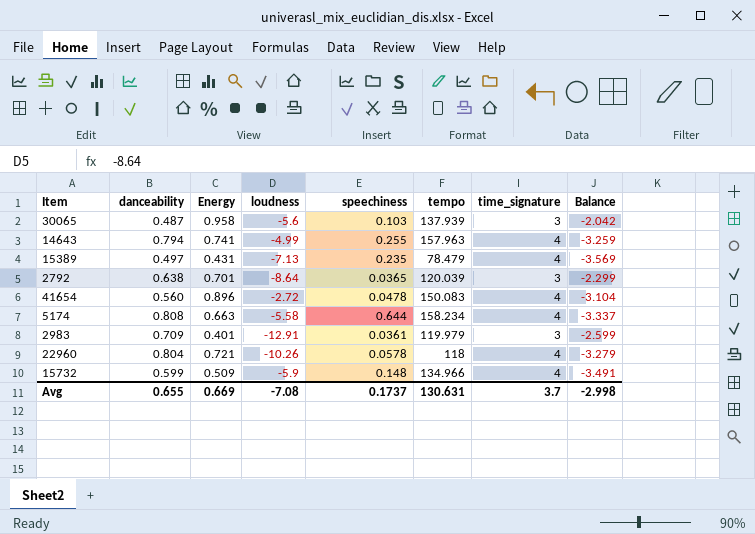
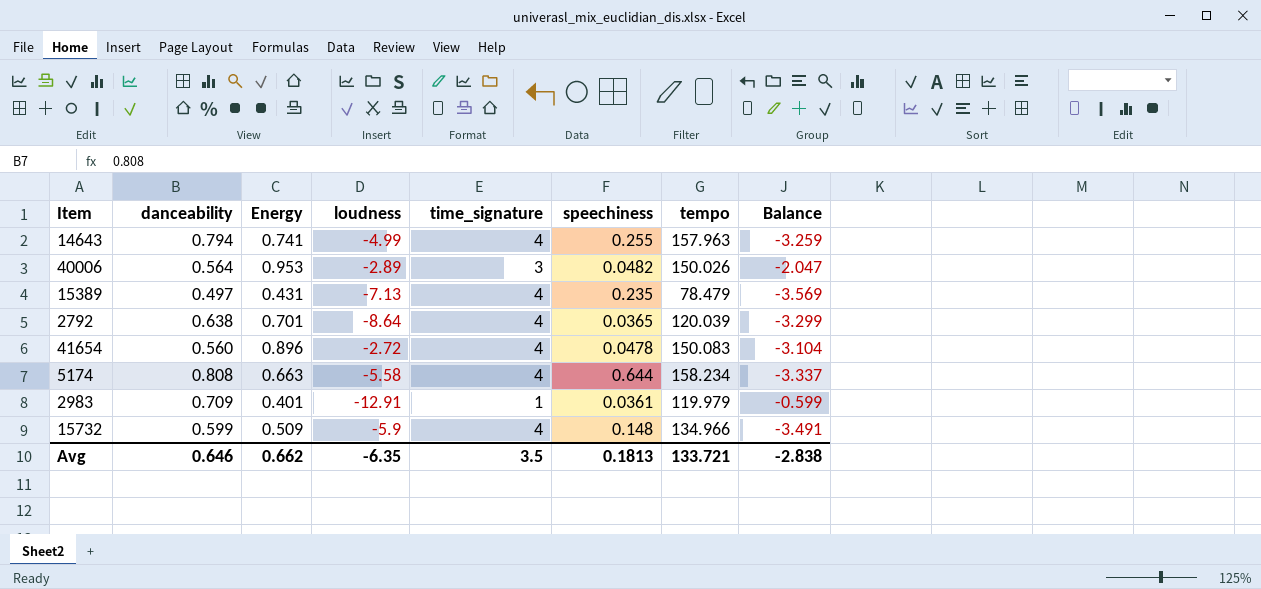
column time_signature | position: 7 -> 5
row 30065: 0.487 | 0.958 | -5.6 | 0.103 | 137.939 | 3 | -2.042 -> none
row 22960: 0.804 | 0.721 | -10.26 | 0.0578 | 118 | 4 | -3.279 -> none
row 40006: none -> 0.564 | 0.953 | -2.89 | 3 | 0.0482 | 150.026 | -2.047
2792 | time_signature: 3 -> 4
2792 | Balance: -2.299 -> -3.299
2983 | time_signature: 3 -> 1
2983 | Balance: -2.599 -> -0.599
Avg | danceability: 0.655 -> 0.646
Avg | Energy: 0.669 -> 0.662
Avg | loudness: -7.08 -> -6.35
Avg | time_signature: 3.7 -> 3.5
Avg | speechiness: 0.1737 -> 0.1813
Avg | tempo: 130.631 -> 133.721
Avg | Balance: -2.998 -> -2.838

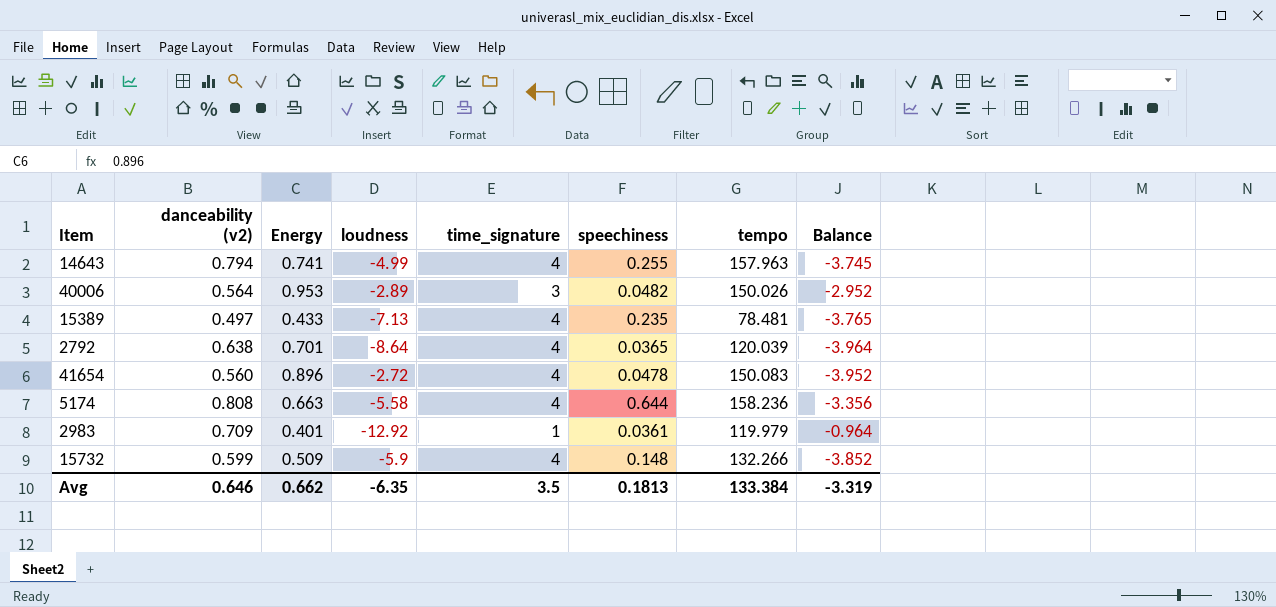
column name: danceability -> danceability (v2)
column Balance | formula: [Energy] - [time_signature] -> [speechiness] - [time_signature]
15389 | Energy: 0.431 -> 0.433
15389 | tempo: 78.479 -> 78.481
5174 | tempo: 158.234 -> 158.236
2983 | loudness: -12.91 -> -12.92
15732 | tempo: 134.966 -> 132.266
Avg | tempo: 133.721 -> 133.384
Avg | Balance: -2.838 -> -3.319

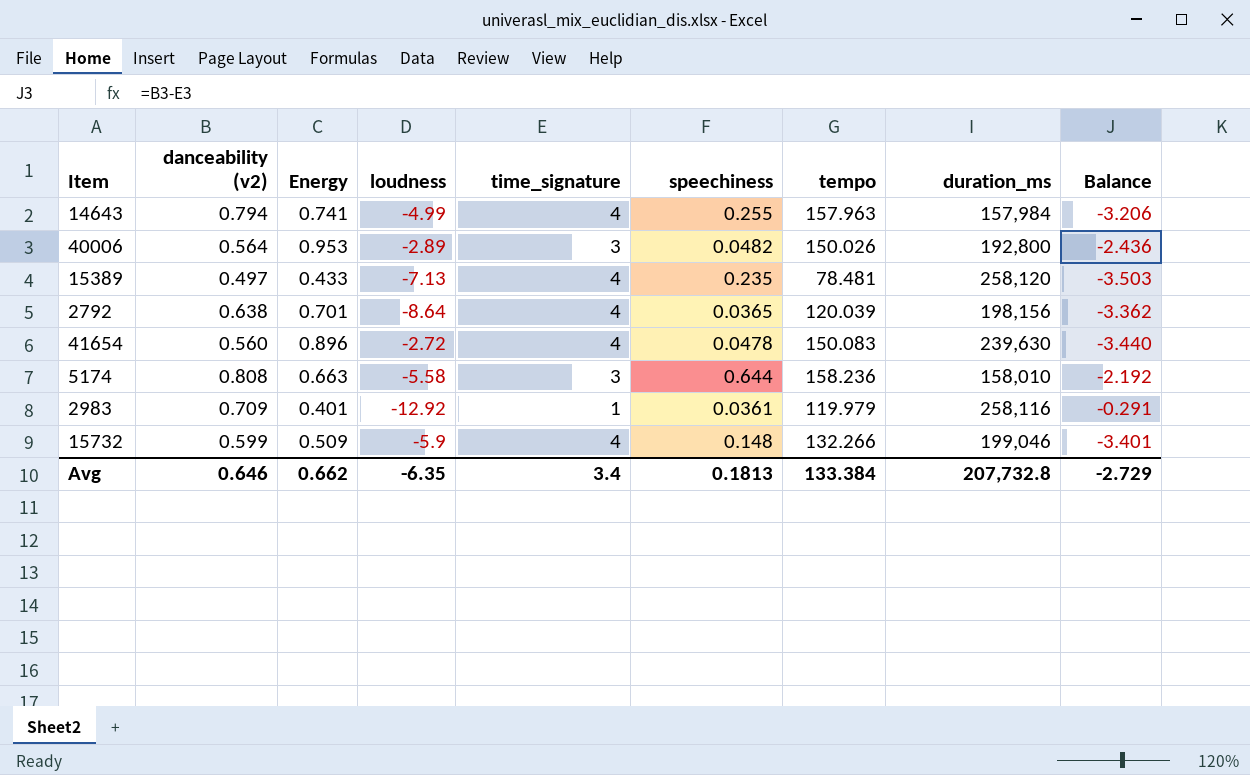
column duration_ms | position: none -> 8
column Balance | formula: [speechiness] - [time_signature] -> [danceability (v2)] - [time_signature]
5174 | time_signature: 4 -> 3
Avg | time_signature: 3.5 -> 3.4
Avg | Balance: -3.319 -> -2.729

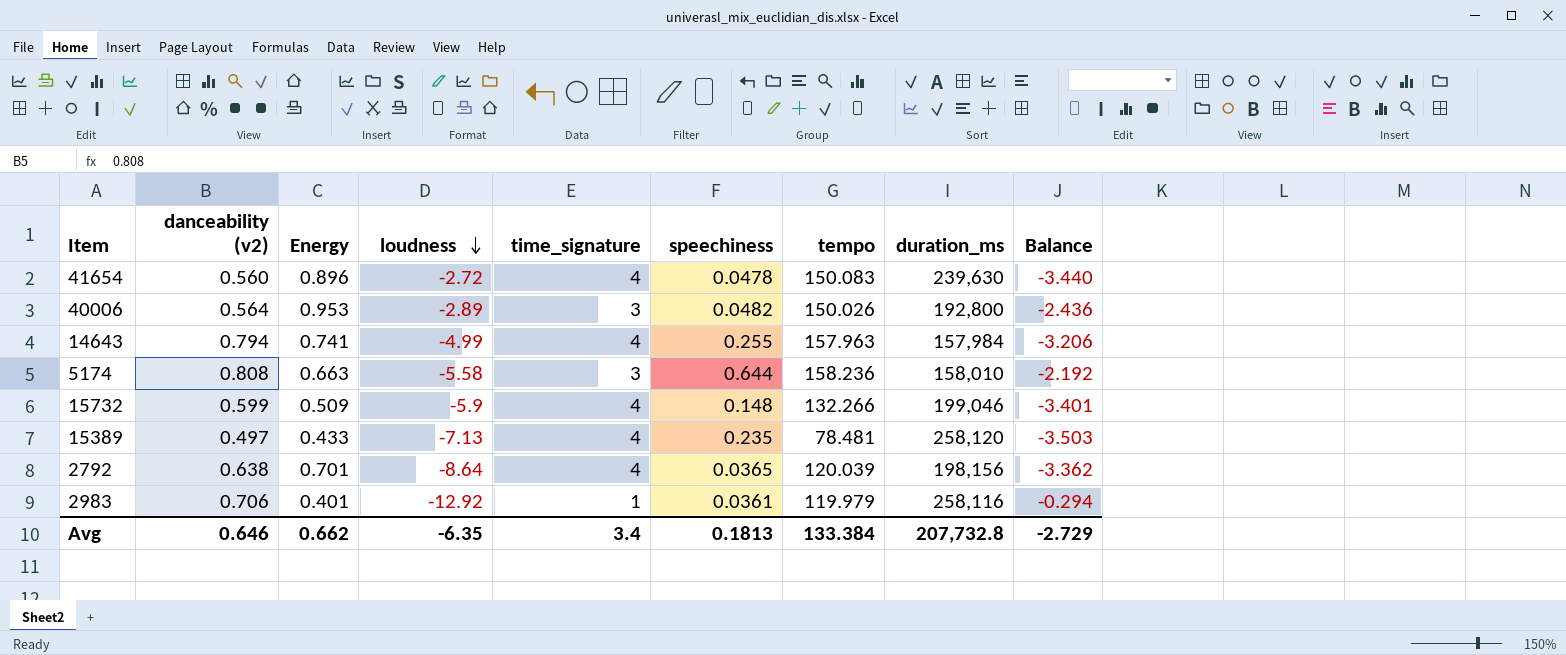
row order: none -> loudness descending
2983 | danceability (v2): 0.709 -> 0.706
2983 | Balance: -0.291 -> -0.294

